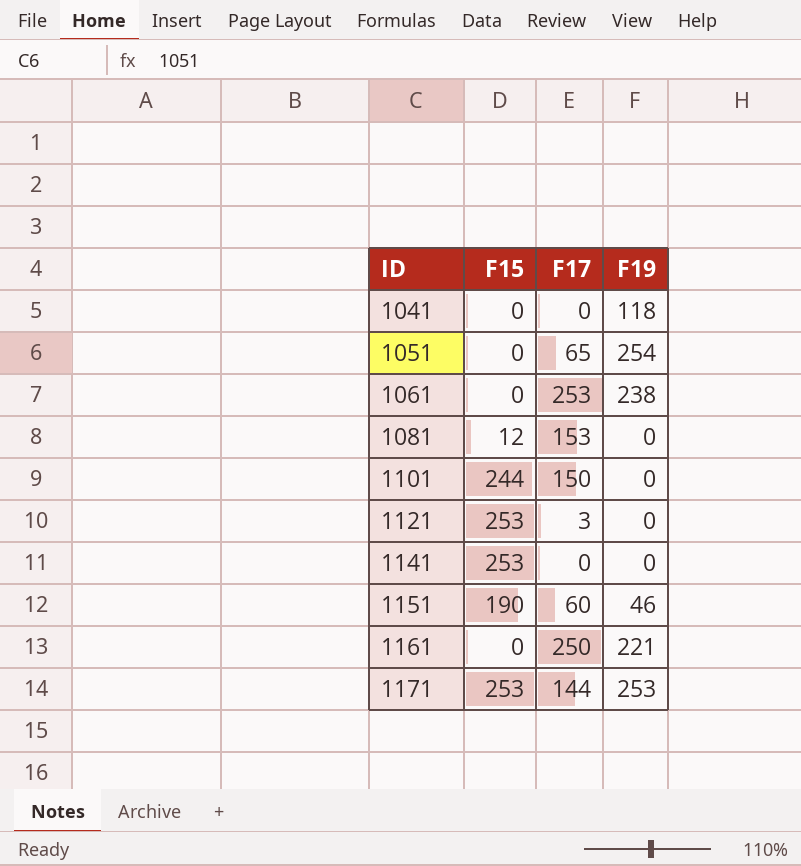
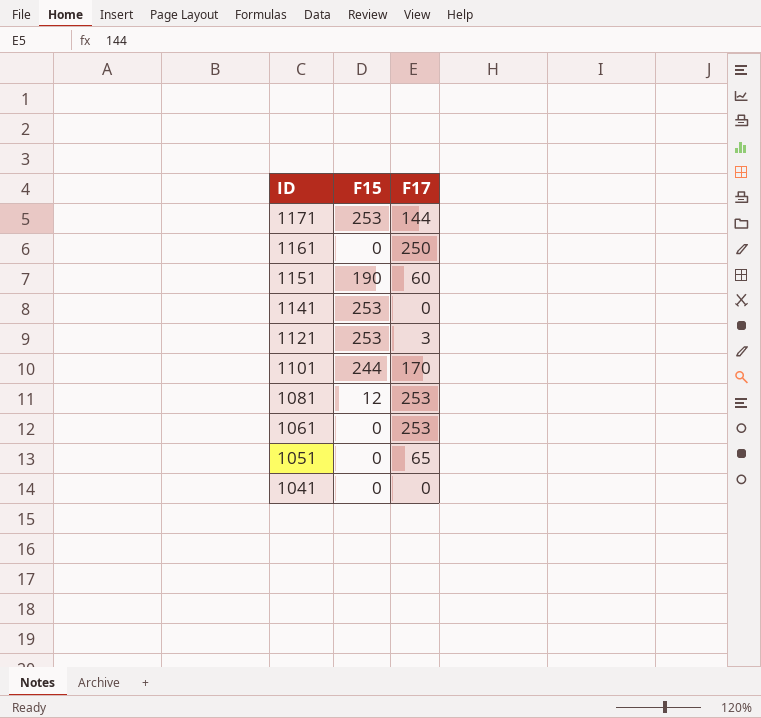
row order: ID ascending -> ID descending
column F19 | position: 4 -> none
1101 | F17: 150 -> 170
1081 | F17: 153 -> 253

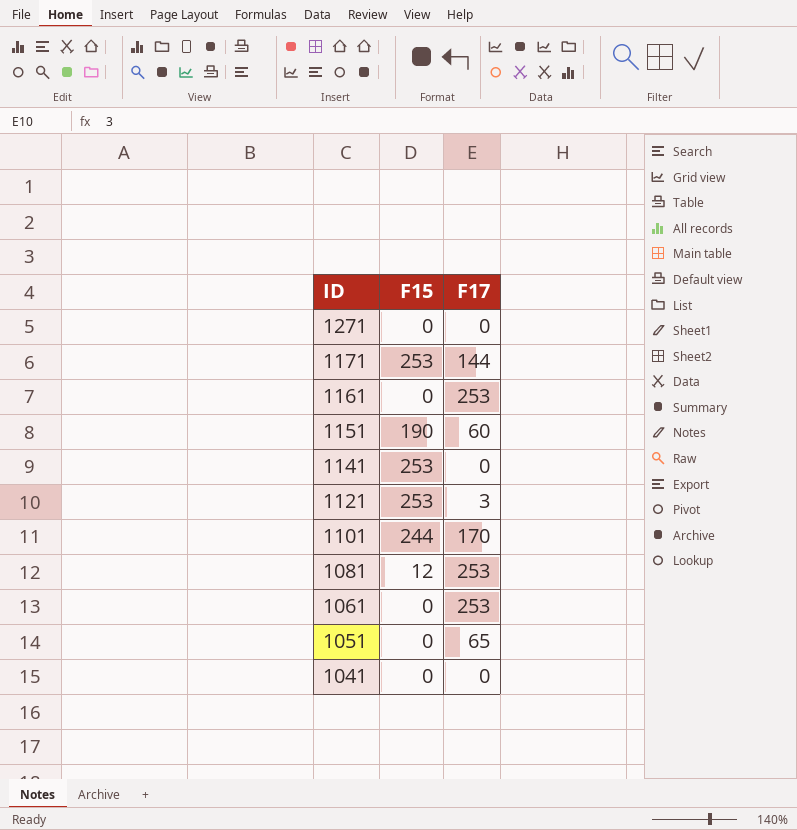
row 1271: none -> 0 | 0
1161 | F17: 250 -> 253

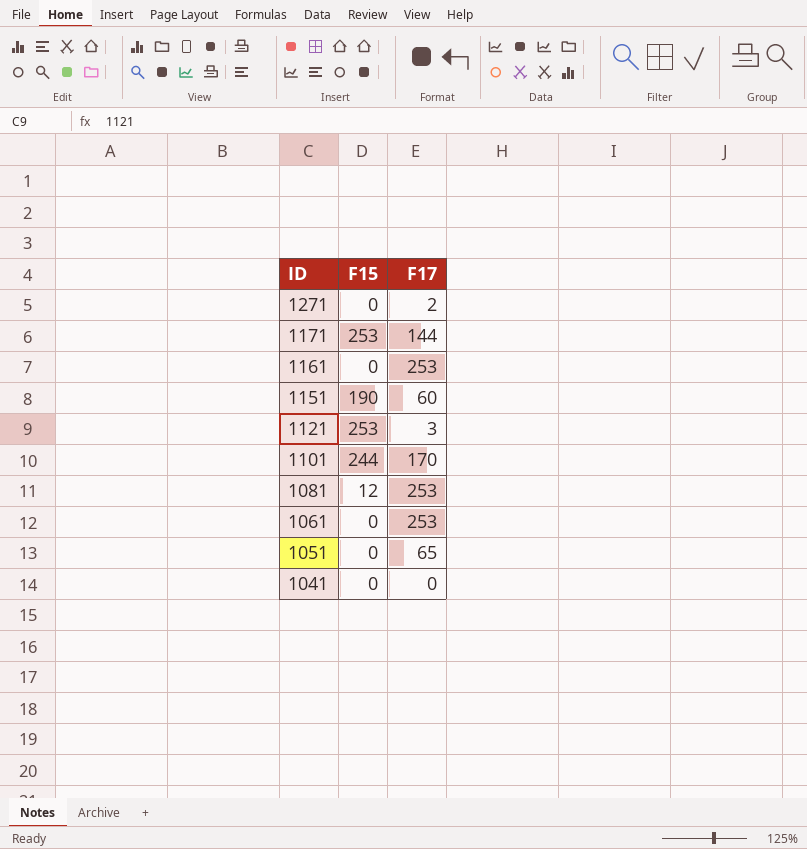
row 1141: 253 | 0 -> none
1271 | F17: 0 -> 2

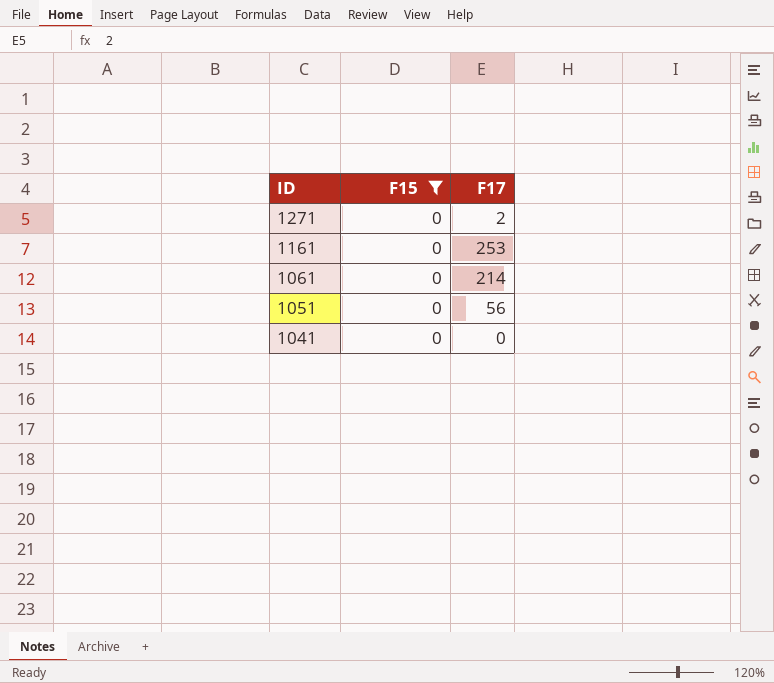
filter: none -> F15 = 0
1061 | F17: 253 -> 214
1051 | F17: 65 -> 56

